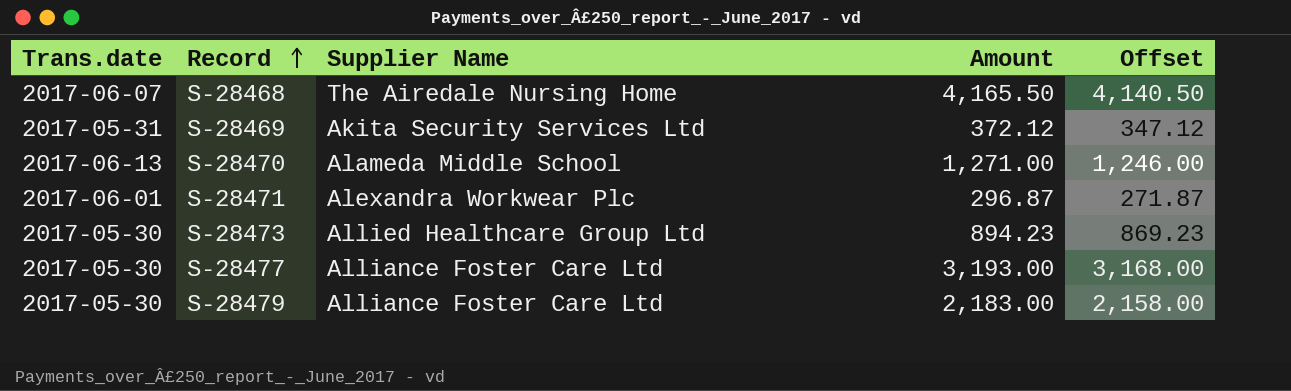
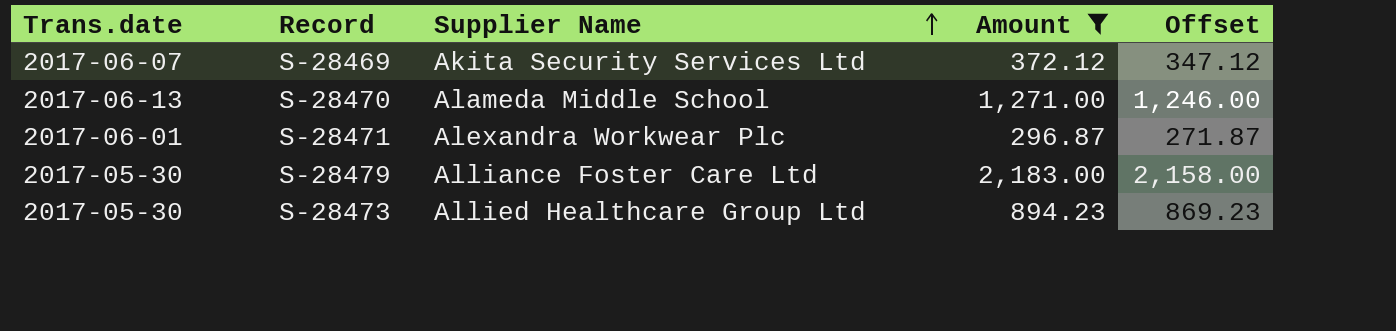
filter: none -> Amount <= 2,183.00
row order: Record ascending -> Supplier Name ascending
S-28469 | Trans.date: 2017-05-31 -> 2017-06-07

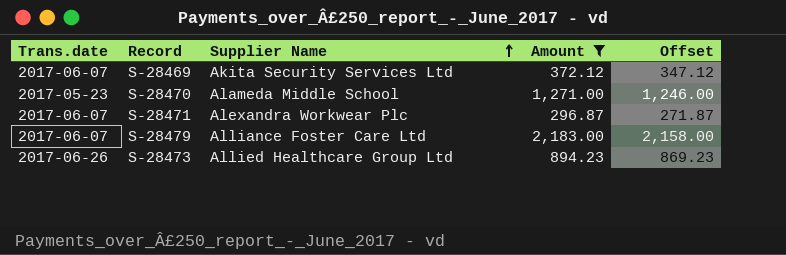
S-28470 | Trans.date: 2017-06-13 -> 2017-05-23
S-28471 | Trans.date: 2017-06-01 -> 2017-06-07
S-28479 | Trans.date: 2017-05-30 -> 2017-06-07
S-28473 | Trans.date: 2017-05-30 -> 2017-06-26

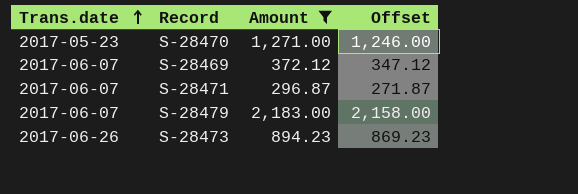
row order: Supplier Name ascending -> Trans.date ascending
column Supplier Name | position: 3 -> none

